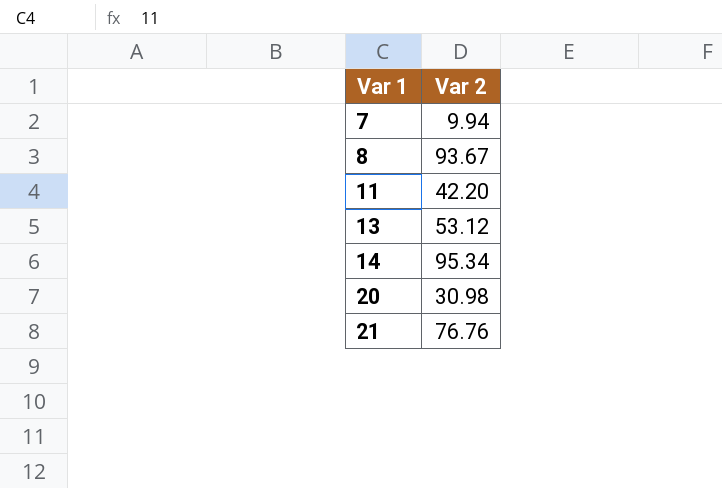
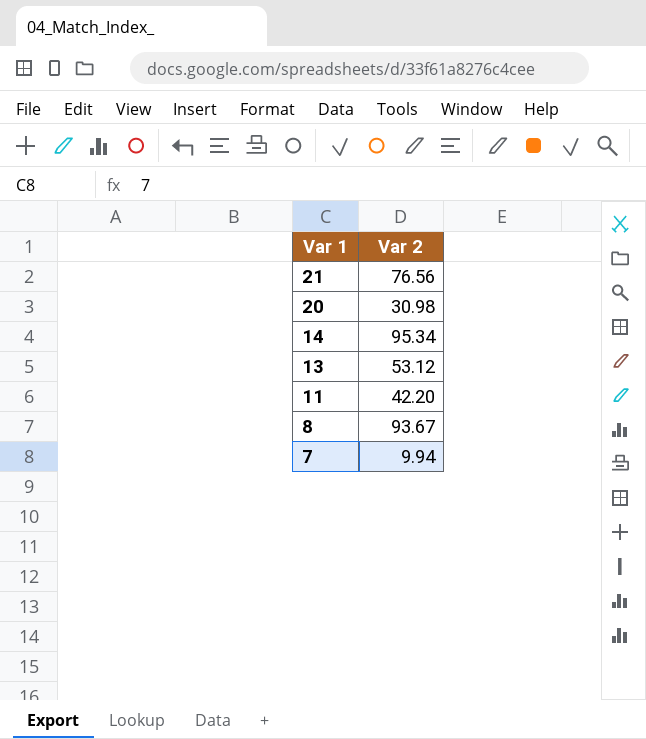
row order: Var 1 ascending -> Var 1 descending
21 | Var 2: 76.76 -> 76.56

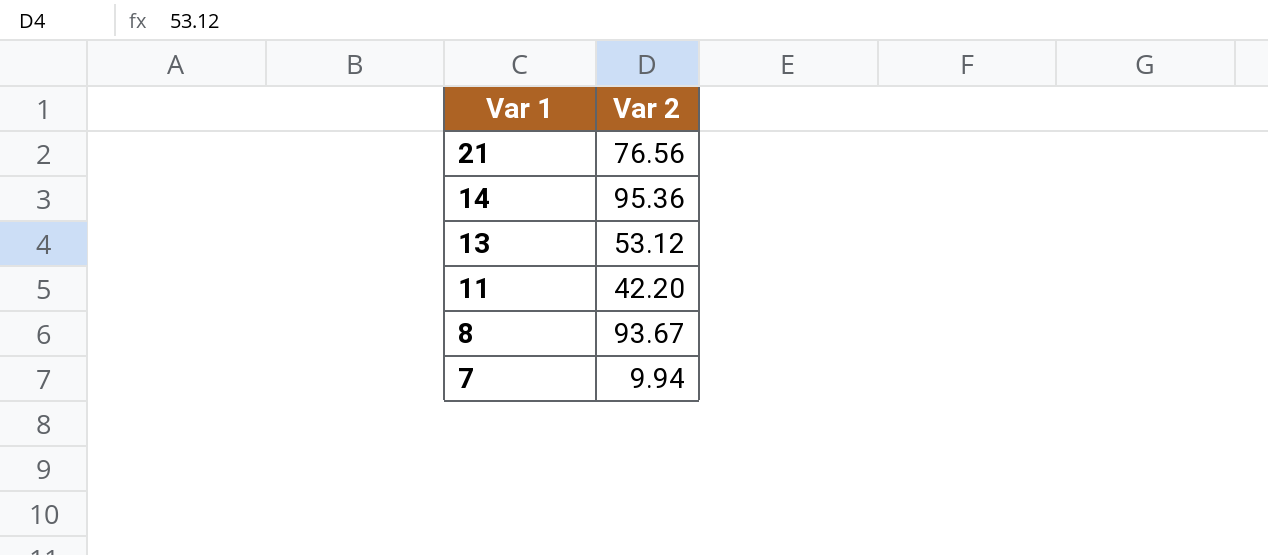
row 20: 30.98 -> none
14 | Var 2: 95.34 -> 95.36

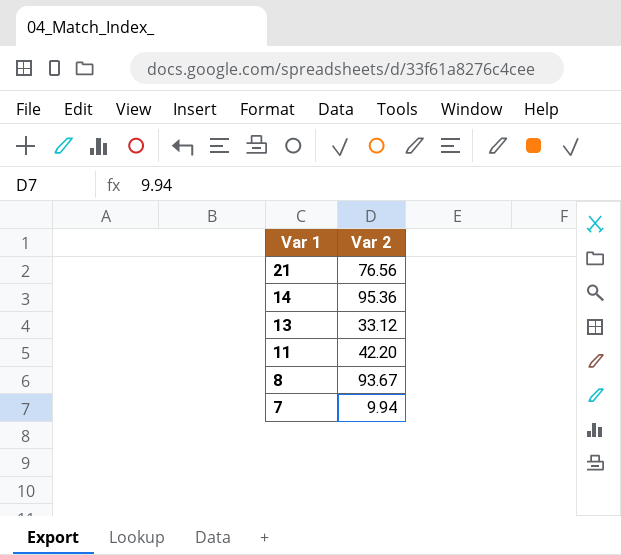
13 | Var 2: 53.12 -> 33.12

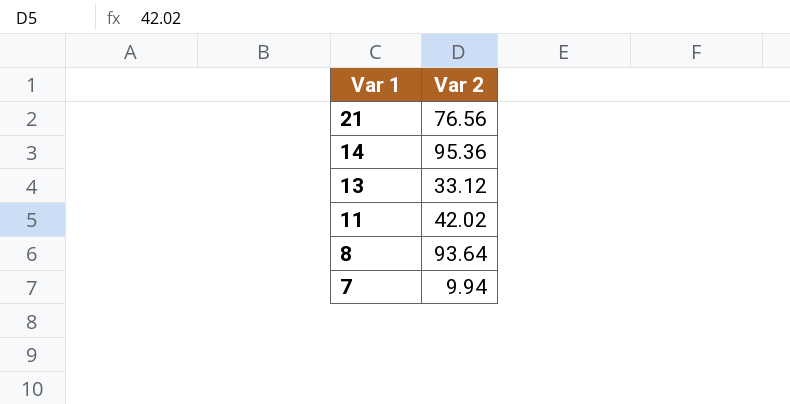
11 | Var 2: 42.20 -> 42.02
8 | Var 2: 93.67 -> 93.64

